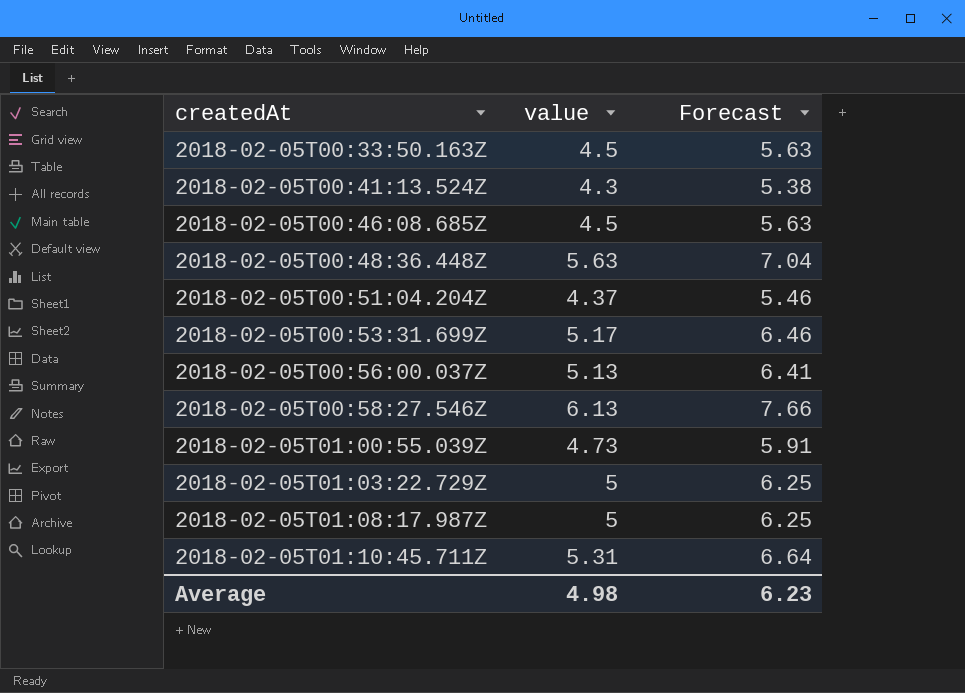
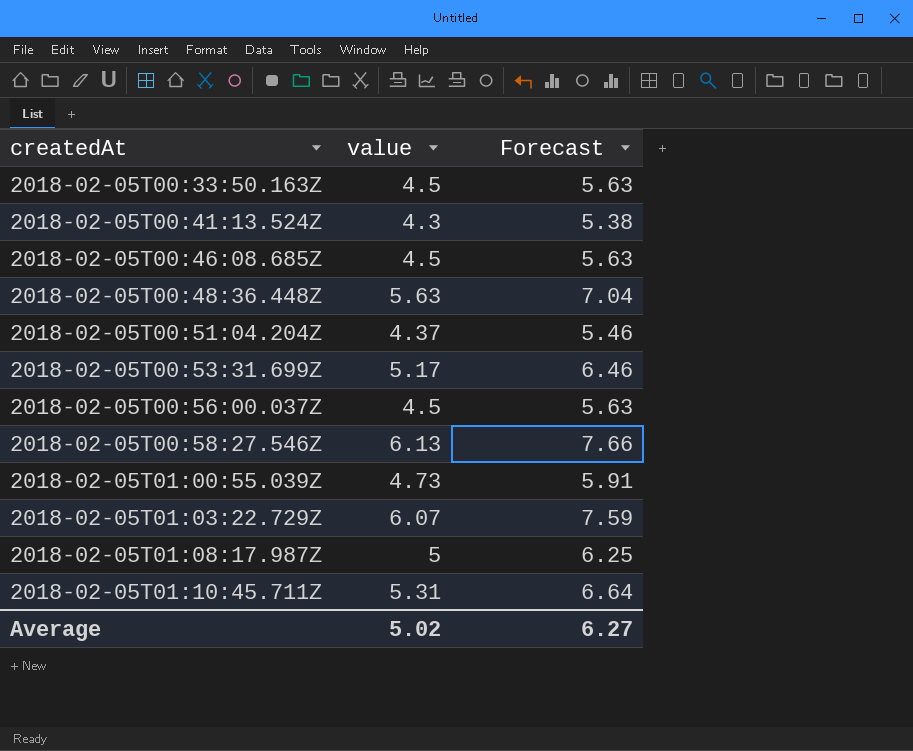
2018-02-05T00:56:00.037Z | value: 5.13 -> 4.5
2018-02-05T00:56:00.037Z | Forecast: 6.41 -> 5.63
2018-02-05T01:03:22.729Z | value: 5 -> 6.07
2018-02-05T01:03:22.729Z | Forecast: 6.25 -> 7.59
Average | value: 4.98 -> 5.02
Average | Forecast: 6.23 -> 6.27

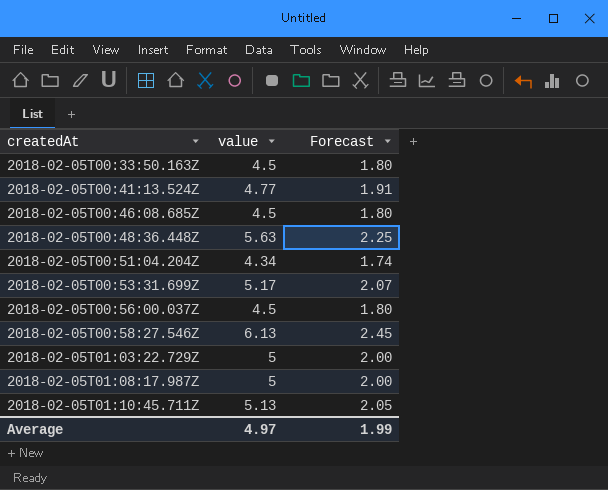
column Forecast | formula: [value] * 1.25 -> [value] * 0.4
row 2018-02-05T01:00:55.039Z: 4.73 | 5.91 -> none
2018-02-05T00:41:13.524Z | value: 4.3 -> 4.77
2018-02-05T00:51:04.204Z | value: 4.37 -> 4.34
2018-02-05T01:03:22.729Z | value: 6.07 -> 5
2018-02-05T01:10:45.711Z | value: 5.31 -> 5.13
Average | value: 5.02 -> 4.97
Average | Forecast: 6.27 -> 1.99

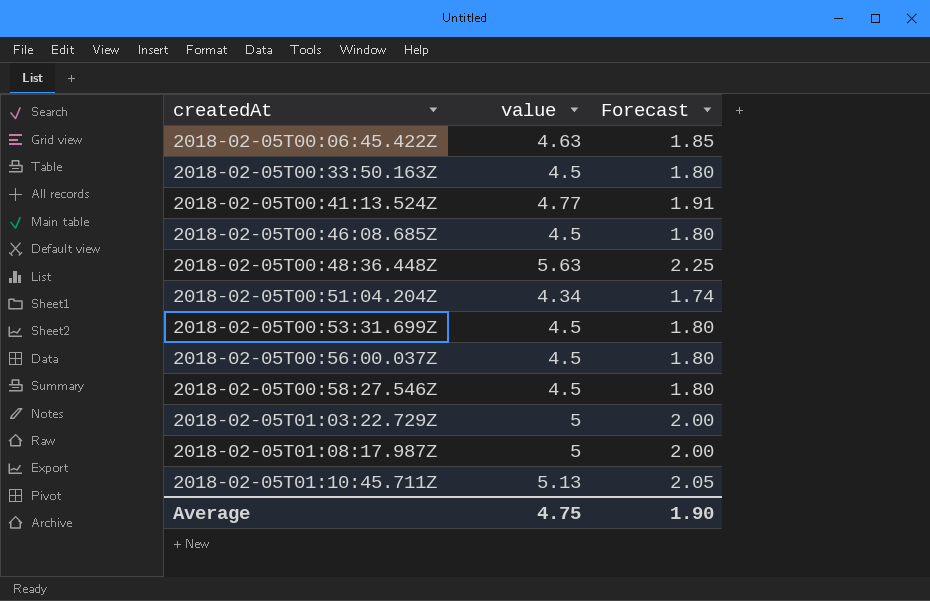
row 2018-02-05T00:06:45.422Z: none -> 4.63 | 1.85
2018-02-05T00:53:31.699Z | value: 5.17 -> 4.5
2018-02-05T00:53:31.699Z | Forecast: 2.07 -> 1.80
2018-02-05T00:58:27.546Z | value: 6.13 -> 4.5
2018-02-05T00:58:27.546Z | Forecast: 2.45 -> 1.80
Average | value: 4.97 -> 4.75
Average | Forecast: 1.99 -> 1.90

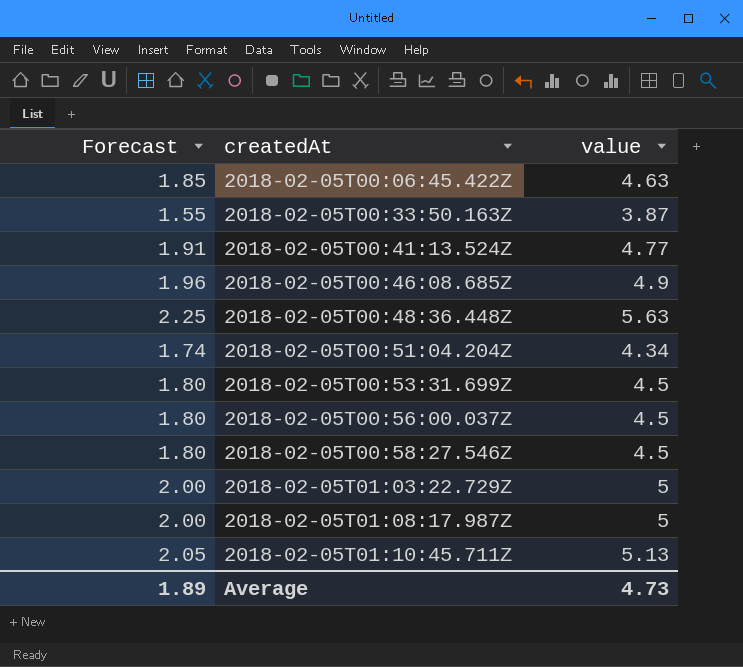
column Forecast | position: 3 -> 1
2018-02-05T00:33:50.163Z | Forecast: 1.80 -> 1.55
2018-02-05T00:33:50.163Z | value: 4.5 -> 3.87
2018-02-05T00:46:08.685Z | Forecast: 1.80 -> 1.96
2018-02-05T00:46:08.685Z | value: 4.5 -> 4.9
Average | Forecast: 1.90 -> 1.89
Average | value: 4.75 -> 4.73

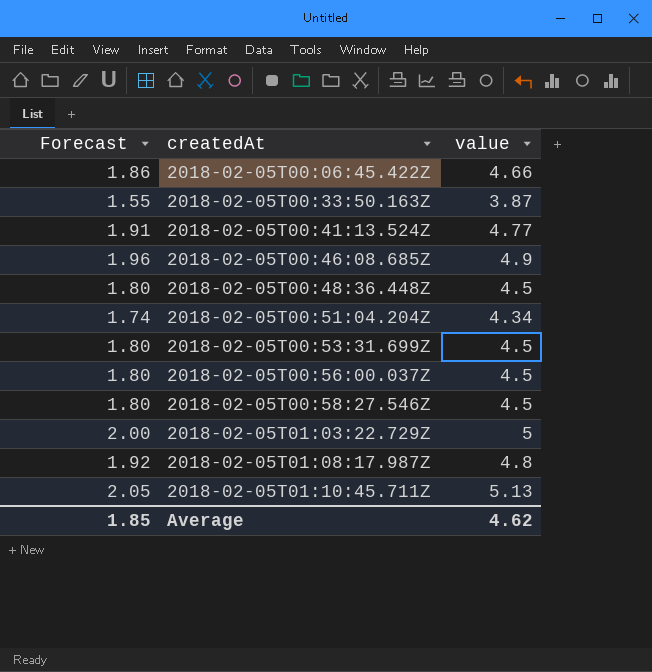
2018-02-05T00:06:45.422Z | Forecast: 1.85 -> 1.86
2018-02-05T00:06:45.422Z | value: 4.63 -> 4.66
2018-02-05T00:48:36.448Z | Forecast: 2.25 -> 1.80
2018-02-05T00:48:36.448Z | value: 5.63 -> 4.5
2018-02-05T01:08:17.987Z | Forecast: 2.00 -> 1.92
2018-02-05T01:08:17.987Z | value: 5 -> 4.8
Average | Forecast: 1.89 -> 1.85
Average | value: 4.73 -> 4.62

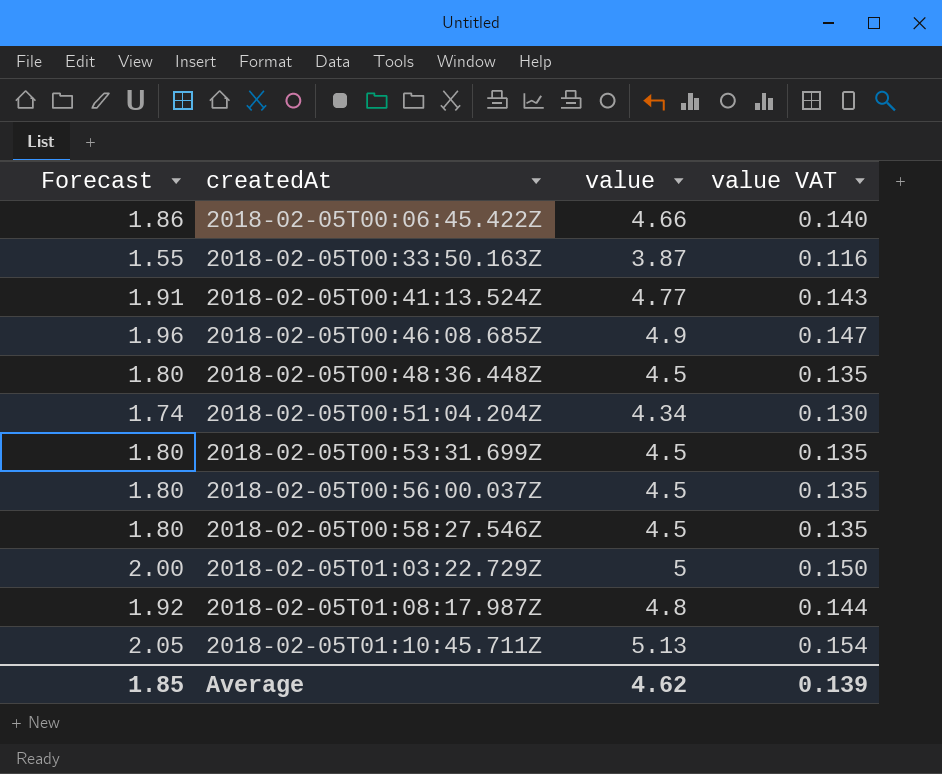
column value VAT | formula: none -> [value] * 0.03

